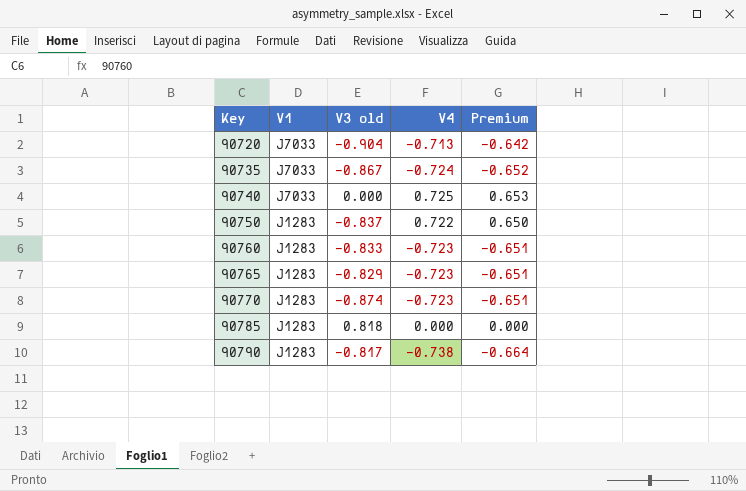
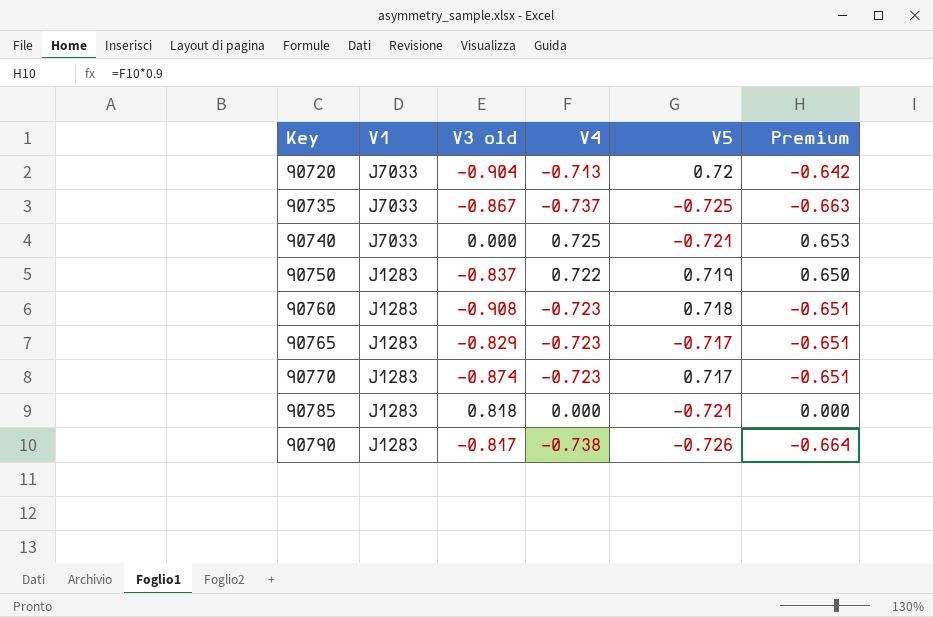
column V5 | position: none -> 5
90735 | V4: -0.724 -> -0.737
90735 | Premium: -0.652 -> -0.663
90760 | V3 old: -0.833 -> -0.908

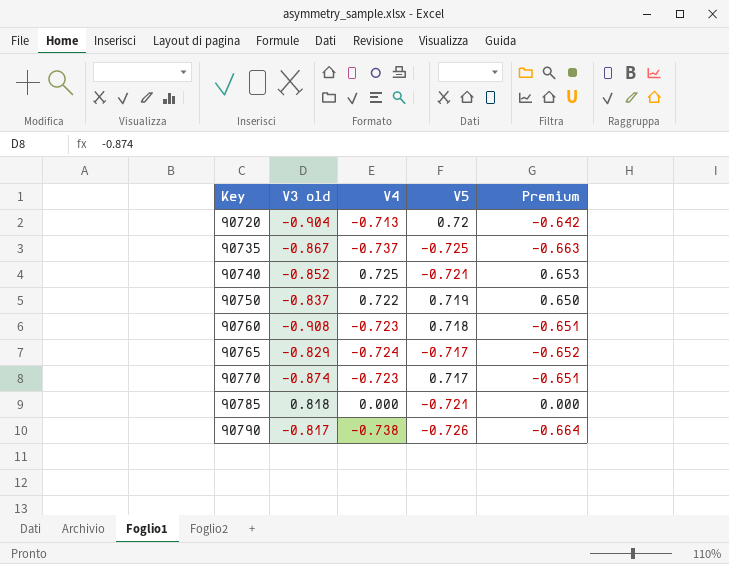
column V1 | position: 2 -> none
90740 | V3 old: 0.000 -> -0.852
90765 | V4: -0.723 -> -0.724
90765 | Premium: -0.651 -> -0.652

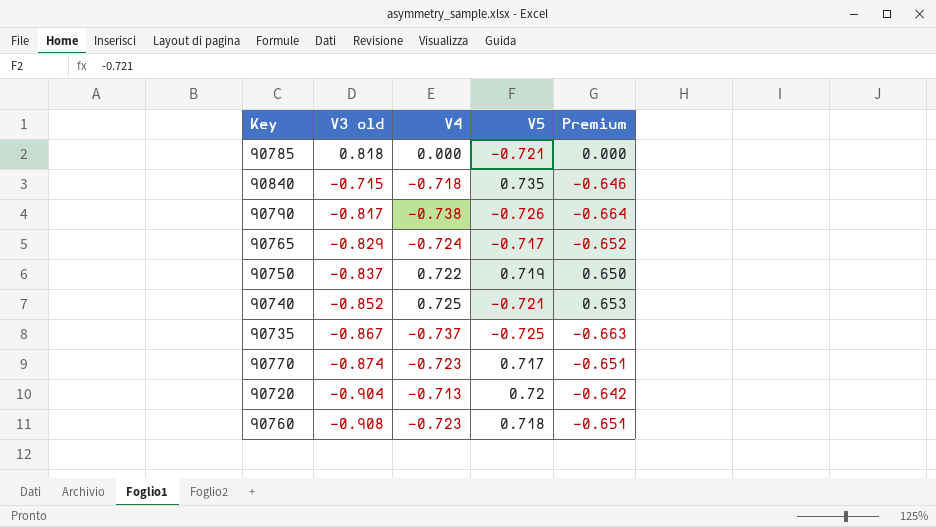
row order: Key ascending -> V3 old descending
row 90840: none -> -0.715 | -0.718 | 0.735 | -0.646

